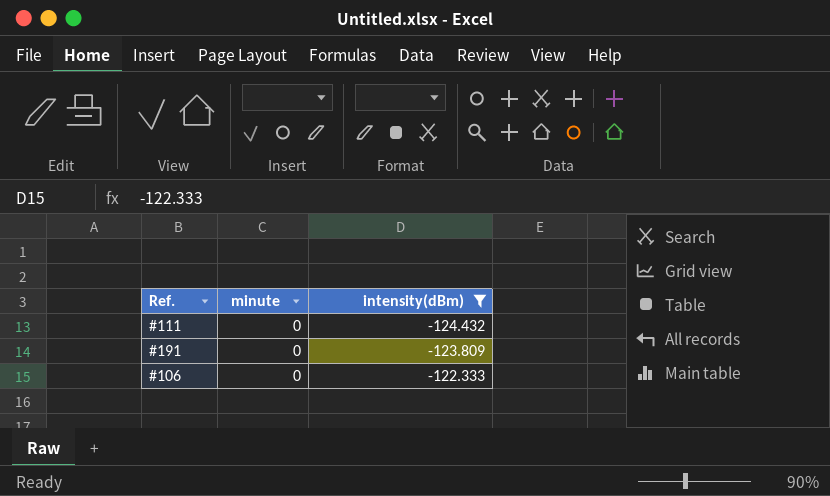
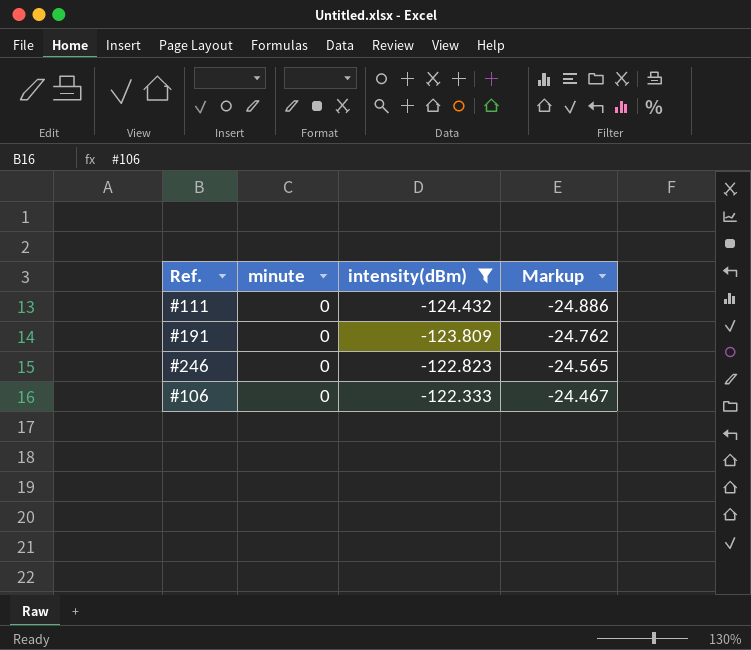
column Markup | formula: none -> [intensity(dBm)] * 0.2
row #246: none -> 0 | -122.823 | -24.565

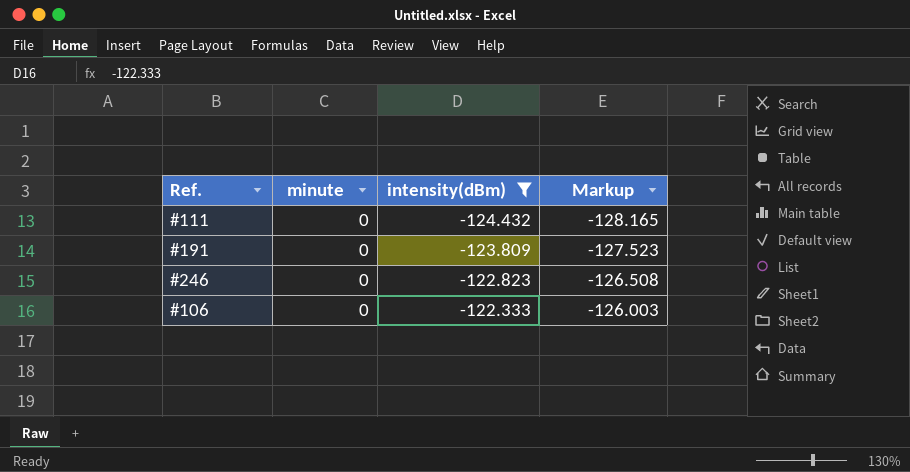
column Markup | formula: [intensity(dBm)] * 0.2 -> [intensity(dBm)] * 1.03

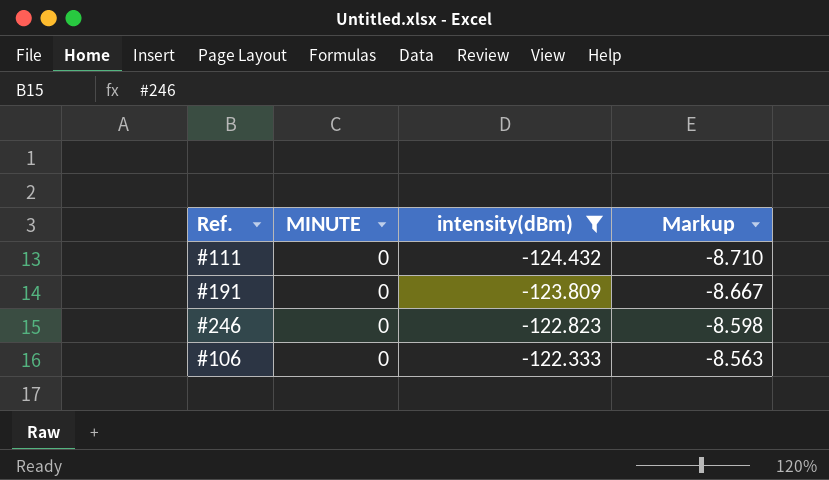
column name: minute -> MINUTE
column Markup | formula: [intensity(dBm)] * 1.03 -> [intensity(dBm)] * 0.07

